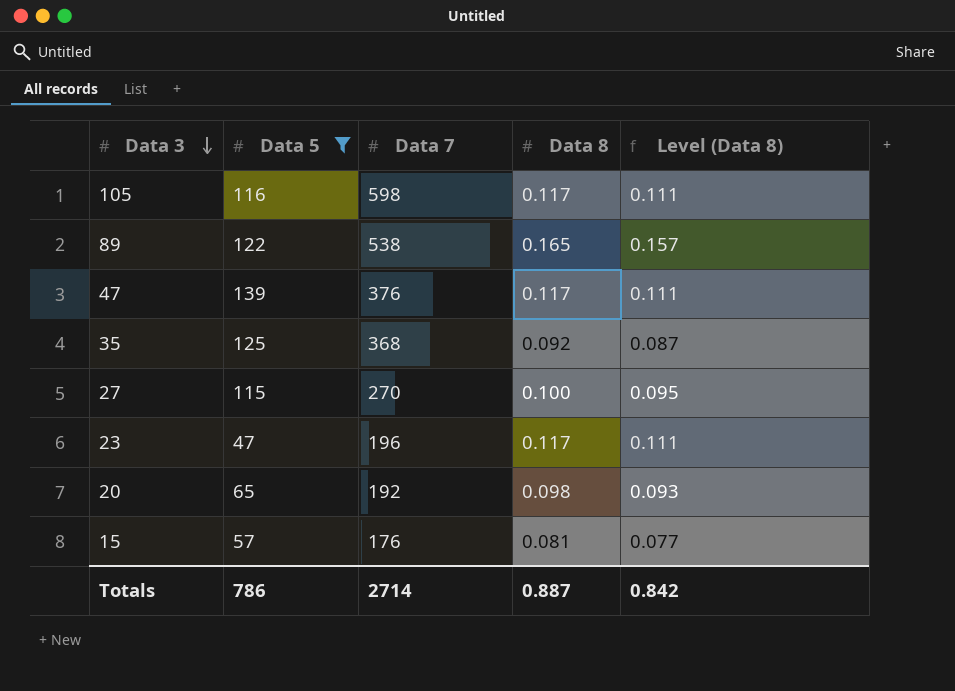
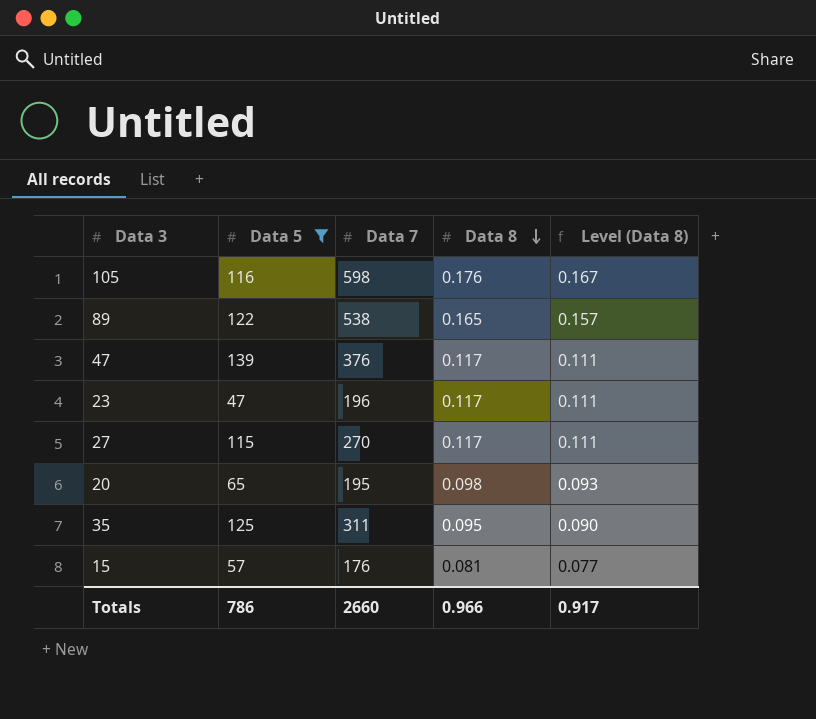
row order: Data 3 descending -> Data 8 descending
105 | Data 8: 0.117 -> 0.176
105 | Level (Data 8): 0.111 -> 0.167
27 | Data 8: 0.100 -> 0.117
27 | Level (Data 8): 0.095 -> 0.111
20 | Data 7: 192 -> 195
35 | Data 7: 368 -> 311
35 | Data 8: 0.092 -> 0.095
35 | Level (Data 8): 0.087 -> 0.090
Totals | Data 7: 2714 -> 2660
Totals | Data 8: 0.887 -> 0.966
Totals | Level (Data 8): 0.842 -> 0.917

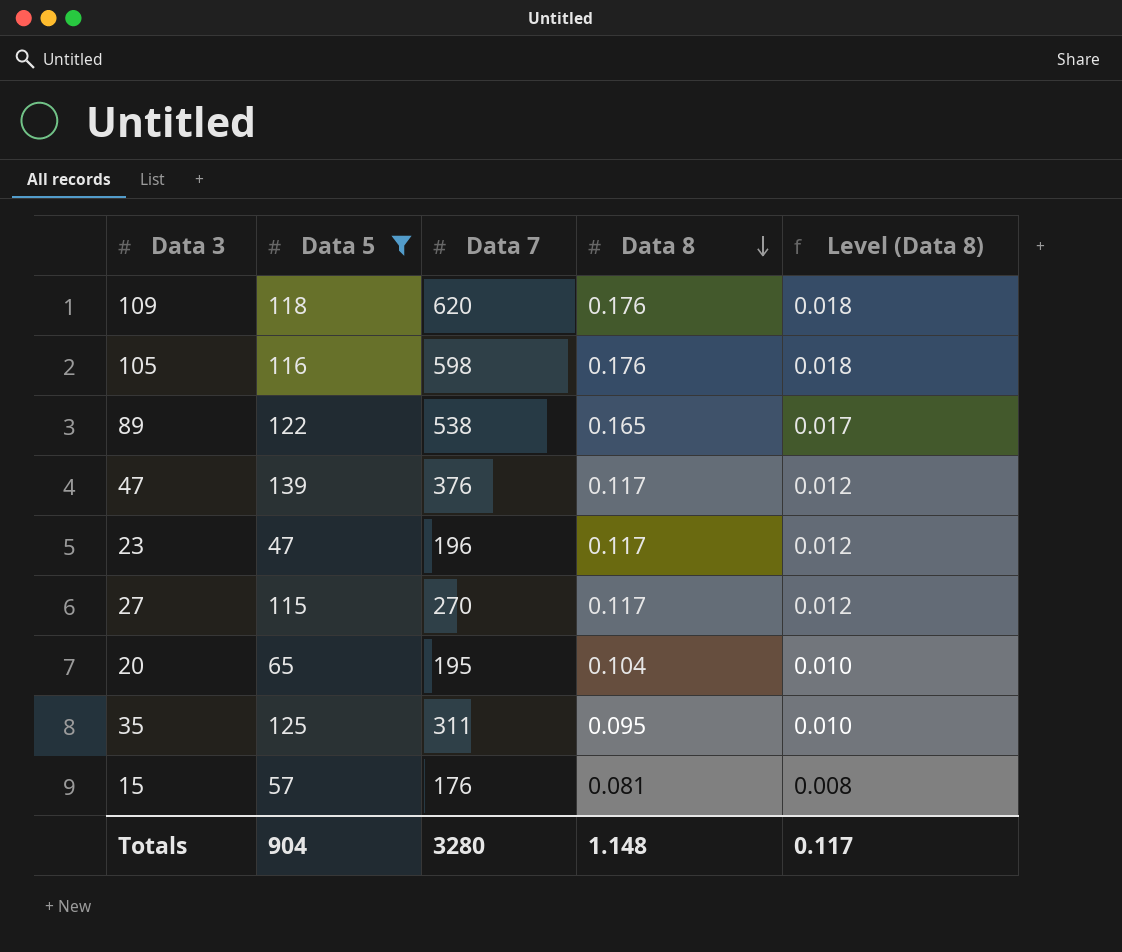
column Level (Data 8) | formula: [Data 8] * 0.95 -> [Data 8] * 0.1
row 109: none -> 118 | 620 | 0.176 | 0.018
20 | Data 8: 0.098 -> 0.104
Totals | Data 5: 786 -> 904
Totals | Data 7: 2660 -> 3280
Totals | Data 8: 0.966 -> 1.148
Totals | Level (Data 8): 0.917 -> 0.117

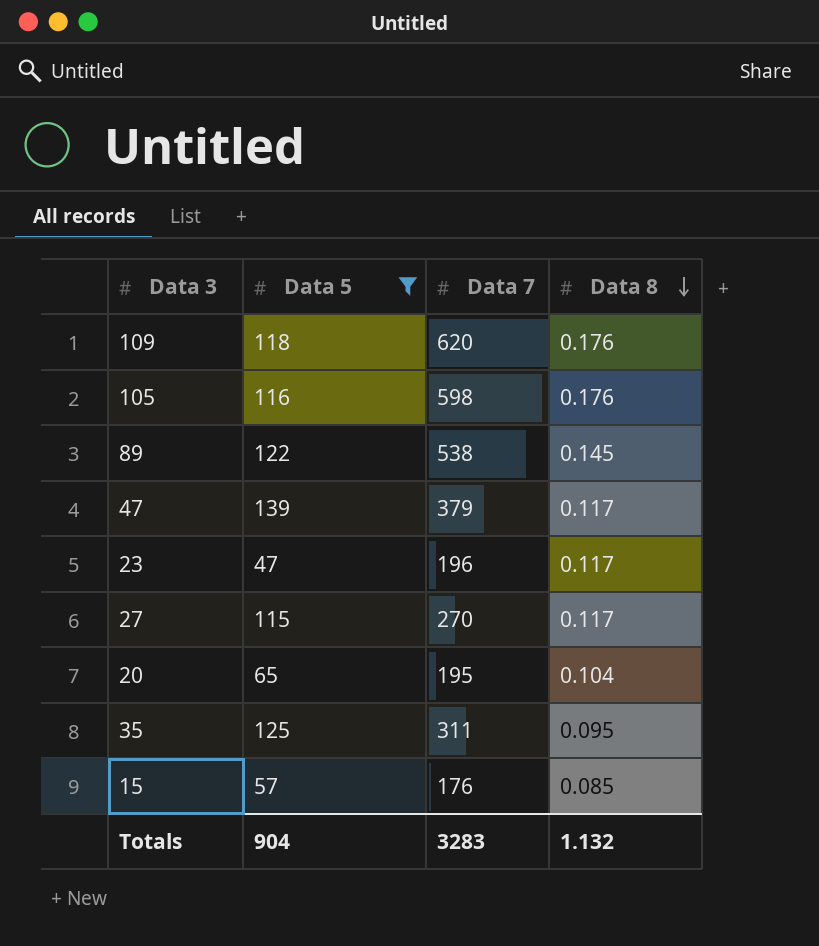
column Level (Data 8) | formula: [Data 8] * 0.1 -> none
89 | Data 8: 0.165 -> 0.145
47 | Data 7: 376 -> 379
15 | Data 8: 0.081 -> 0.085
Totals | Data 7: 3280 -> 3283
Totals | Data 8: 1.148 -> 1.132

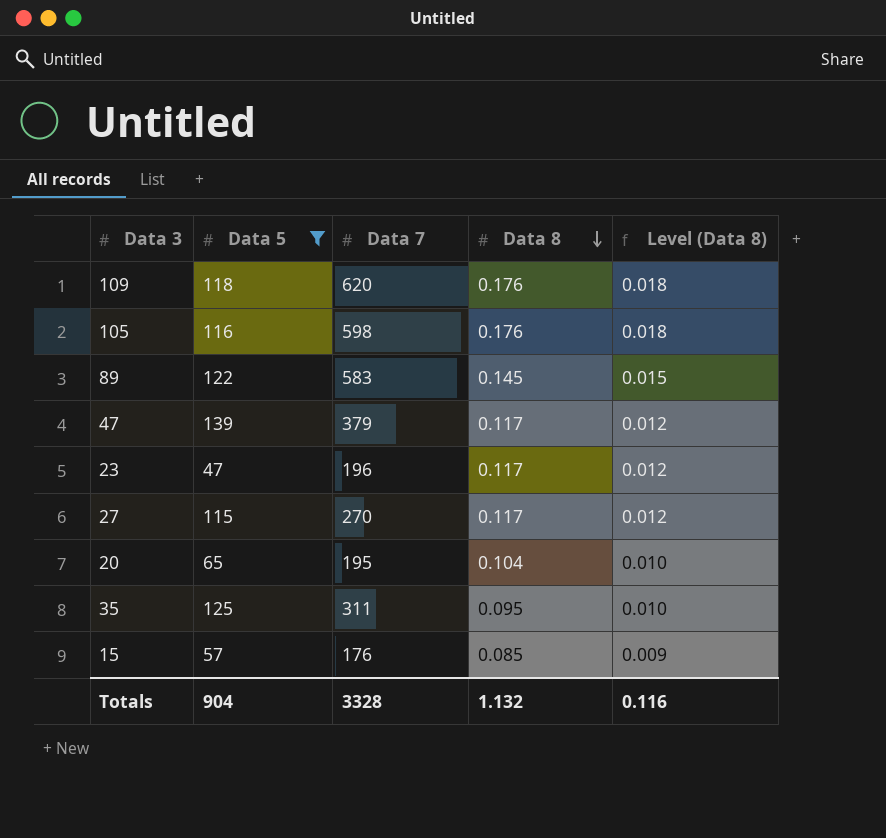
column Level (Data 8) | formula: none -> [Data 8] * 0.1
89 | Data 7: 538 -> 583
Totals | Data 7: 3283 -> 3328

